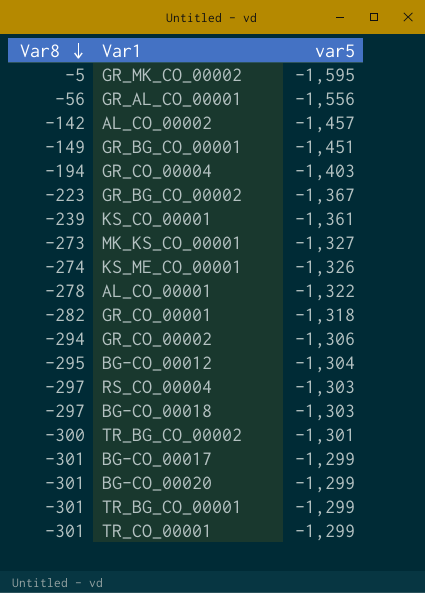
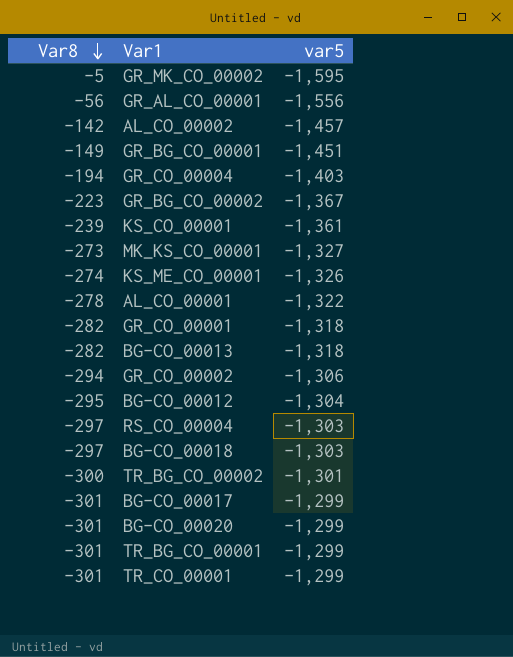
row BG-CO_00013: none -> -282 | -1,318

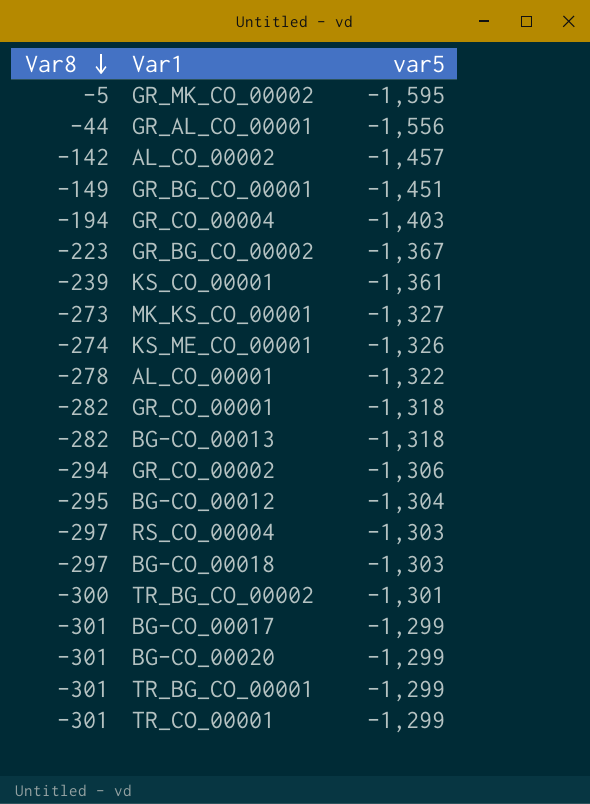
GR_AL_CO_00001 | Var8: -56 -> -44

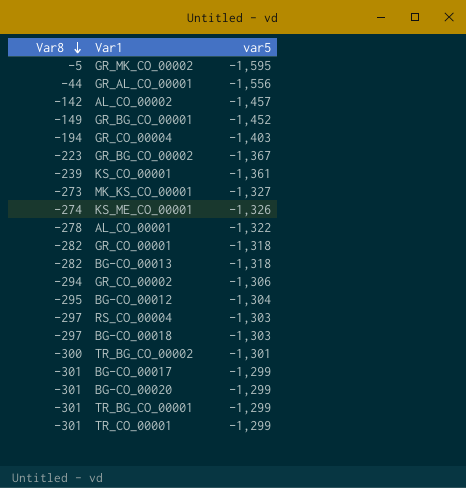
GR_BG_CO_00001 | var5: -1,451 -> -1,452

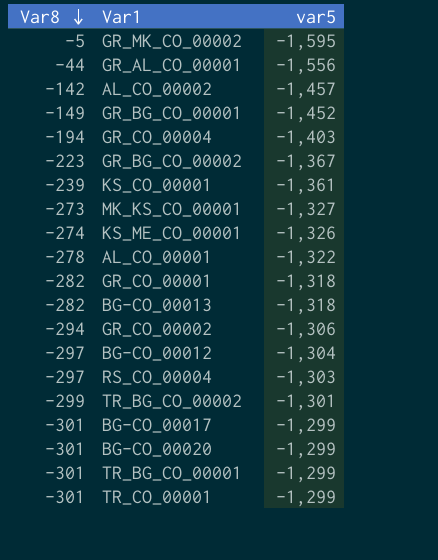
row BG-CO_00018: -297 | -1,303 -> none
BG-CO_00012 | Var8: -295 -> -297
TR_BG_CO_00002 | Var8: -300 -> -299

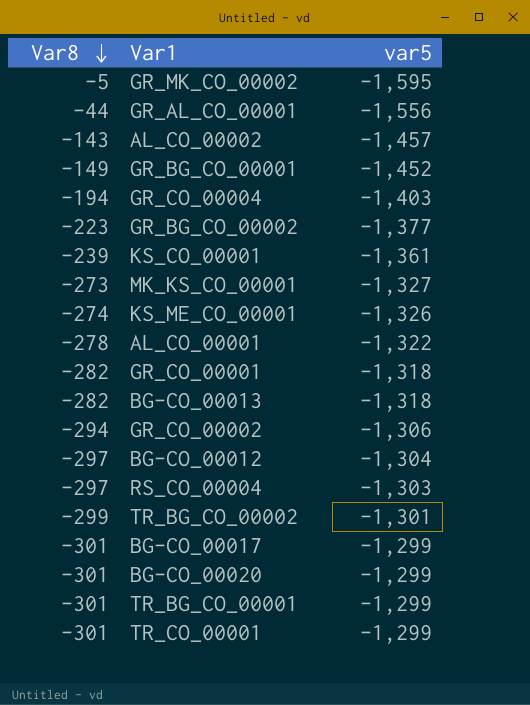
AL_CO_00002 | Var8: -142 -> -143
GR_BG_CO_00002 | var5: -1,367 -> -1,377

